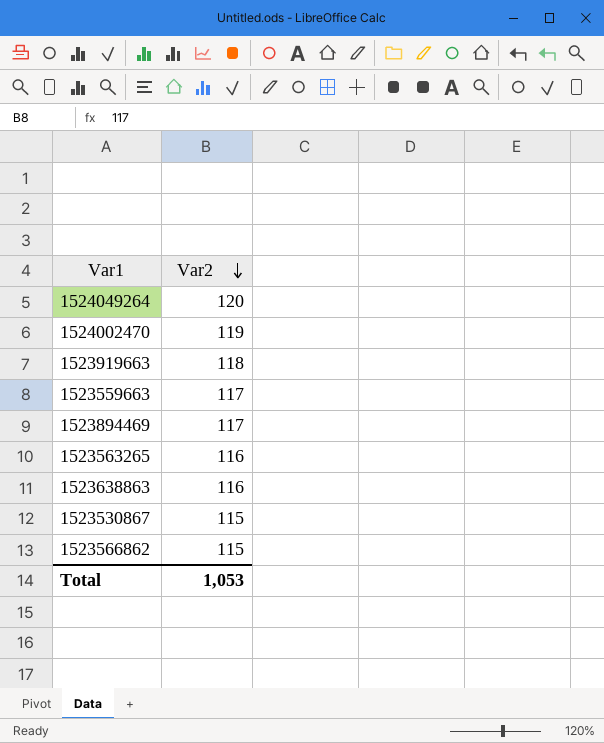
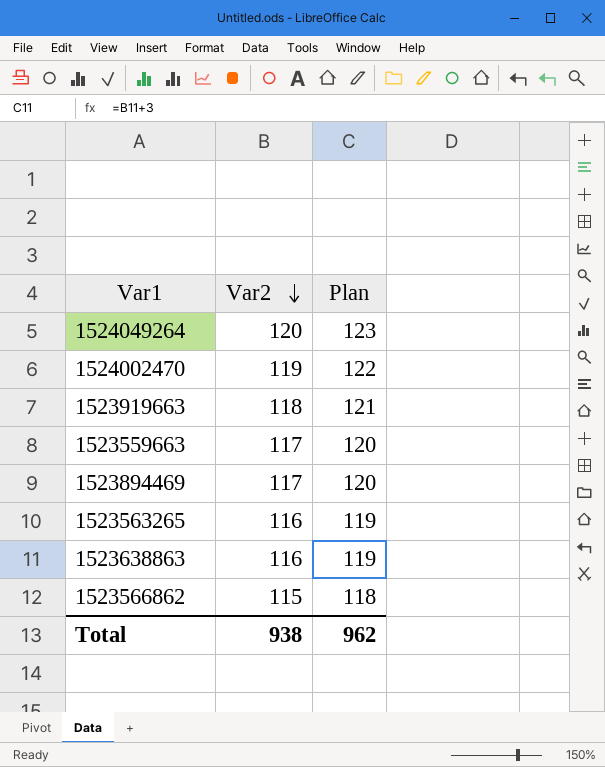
column Plan | formula: none -> [Var2] + 3
row 1523530867: 115 -> none
Total | Var2: 1,053 -> 938

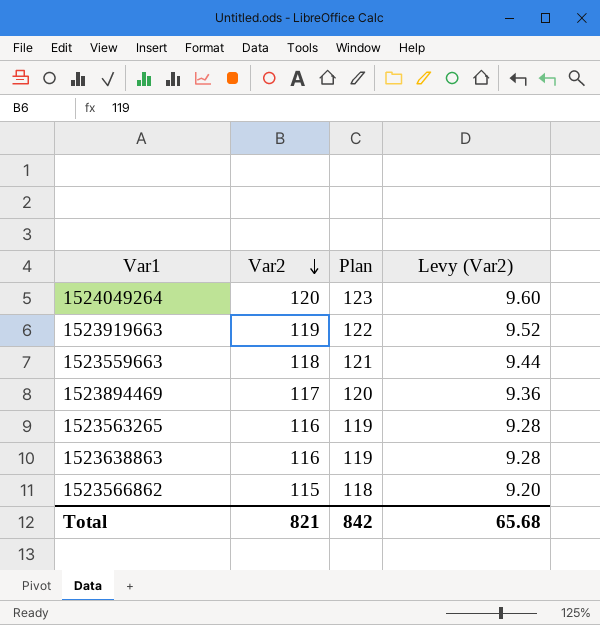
column Levy (Var2) | formula: none -> [Var2] * 0.08
row 1524002470: 119 | 122 -> none
1523919663 | Var2: 118 -> 119
1523919663 | Plan: 121 -> 122
1523559663 | Var2: 117 -> 118
1523559663 | Plan: 120 -> 121
Total | Var2: 938 -> 821
Total | Plan: 962 -> 842

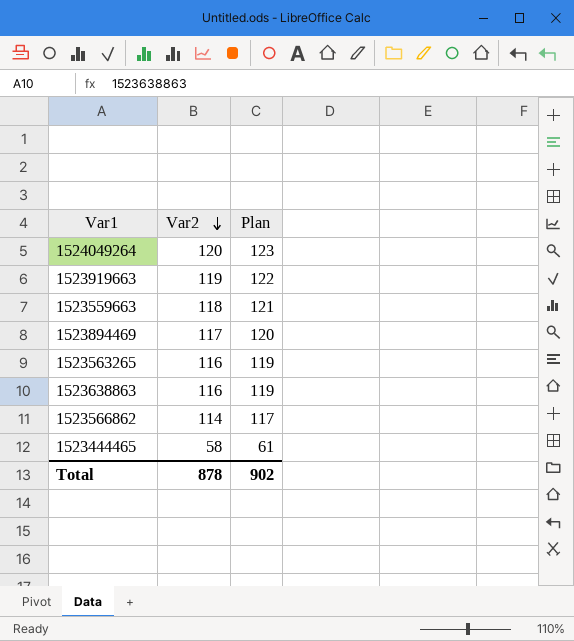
column Levy (Var2) | formula: [Var2] * 0.08 -> none
1523566862 | Var2: 115 -> 114
1523566862 | Plan: 118 -> 117
row 1523444465: none -> 58 | 61
Total | Var2: 821 -> 878
Total | Plan: 842 -> 902

